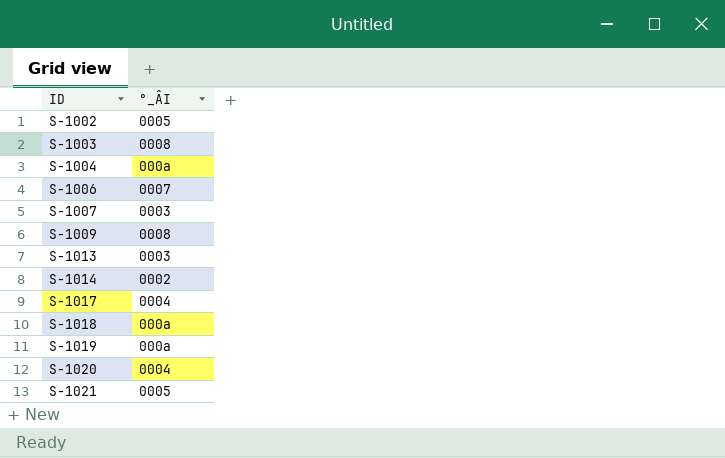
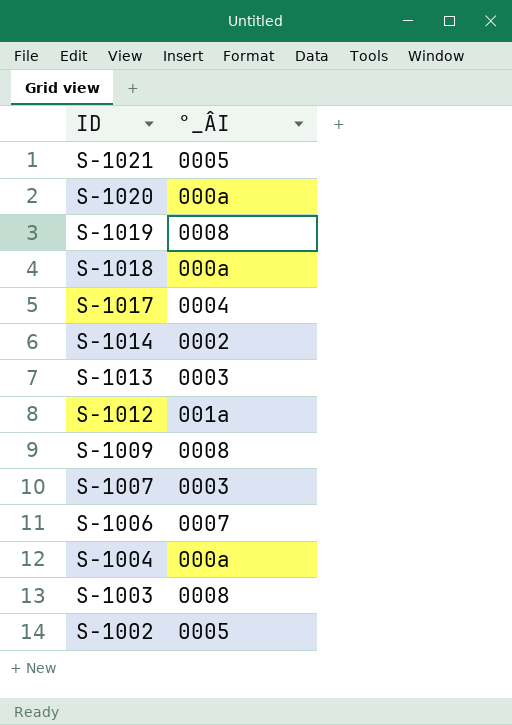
row order: ID ascending -> ID descending
S-1020 | °_ÂI: 0004 -> 000a
S-1019 | °_ÂI: 000a -> 0008
row S-1012: none -> 001a

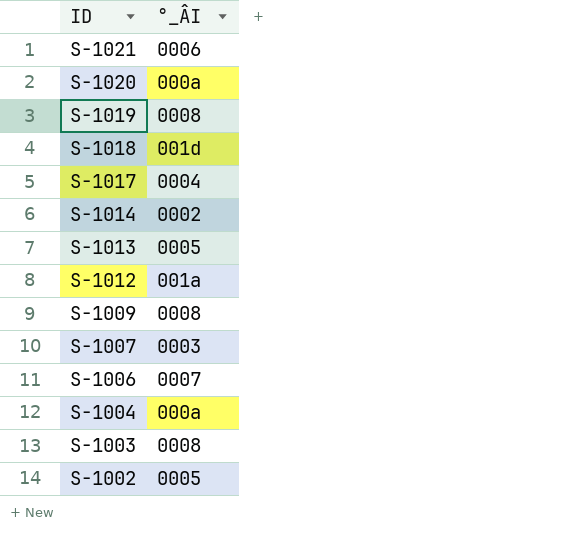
S-1021 | °_ÂI: 0005 -> 0006
S-1018 | °_ÂI: 000a -> 001d
S-1013 | °_ÂI: 0003 -> 0005

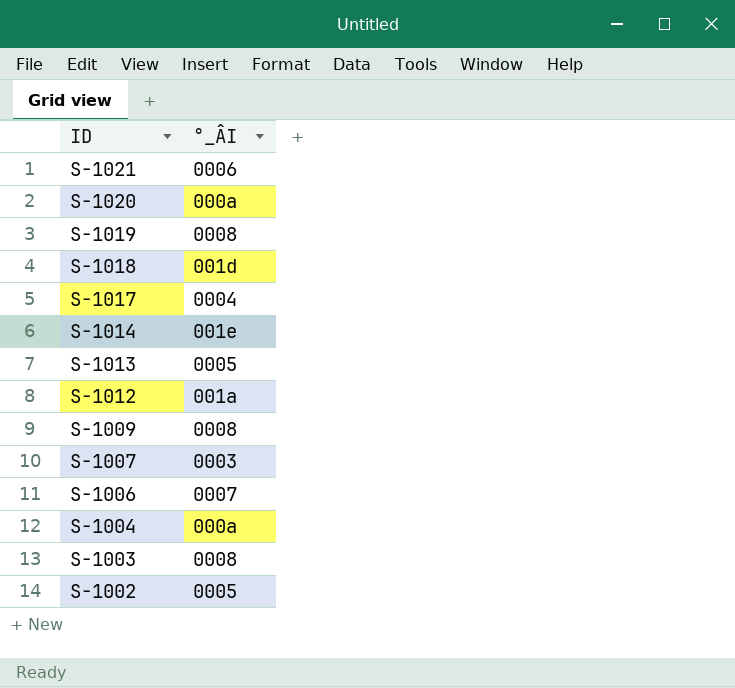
S-1014 | °_ÂI: 0002 -> 001e

